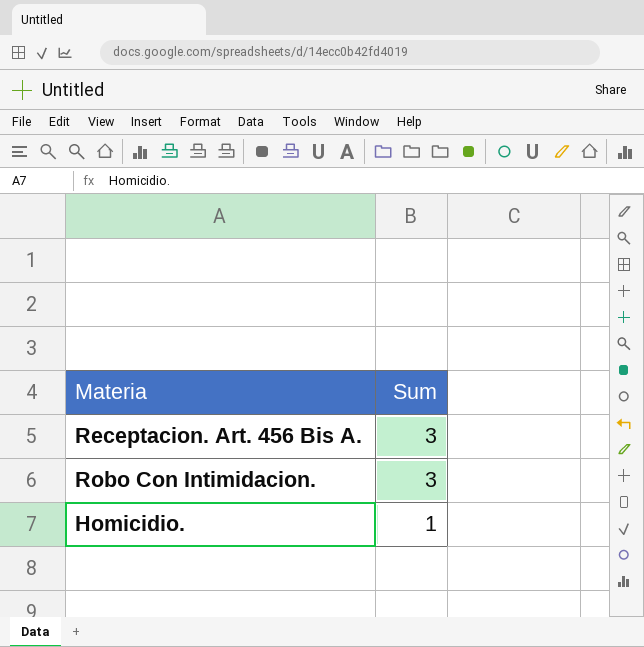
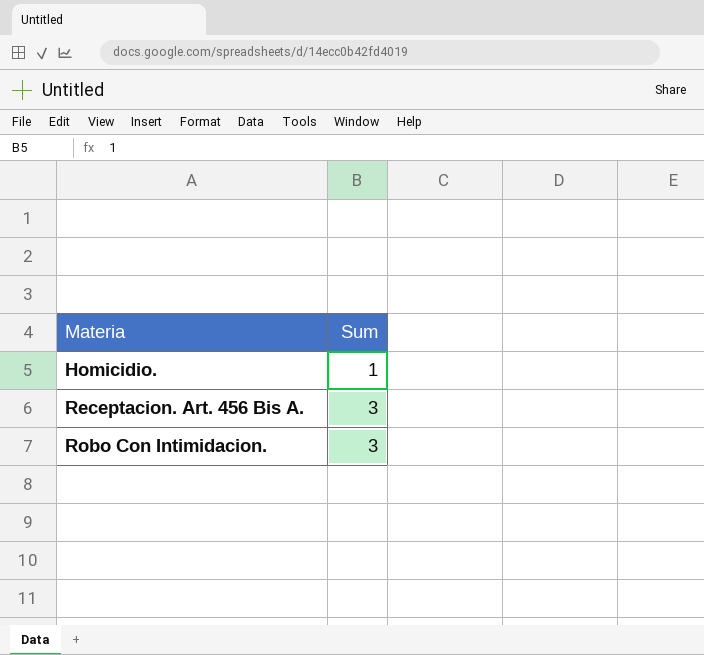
row order: Sum descending -> Materia ascending

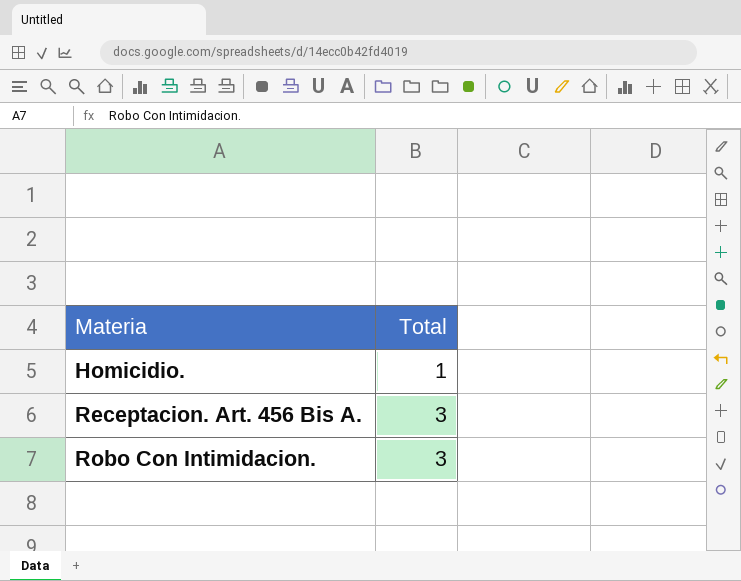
column name: Sum -> Total

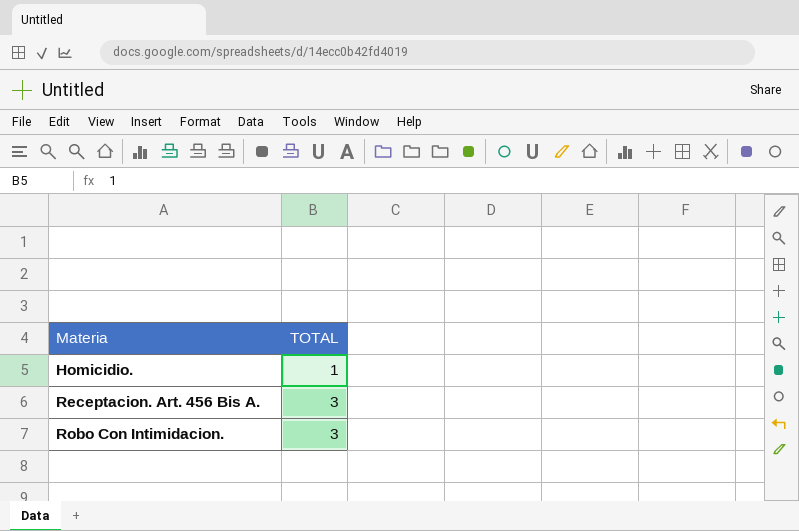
column name: Total -> TOTAL

